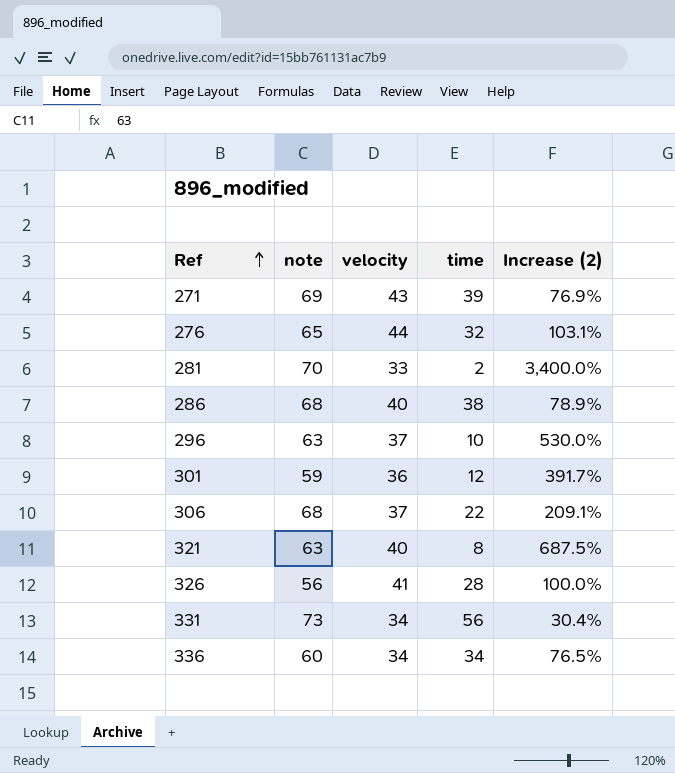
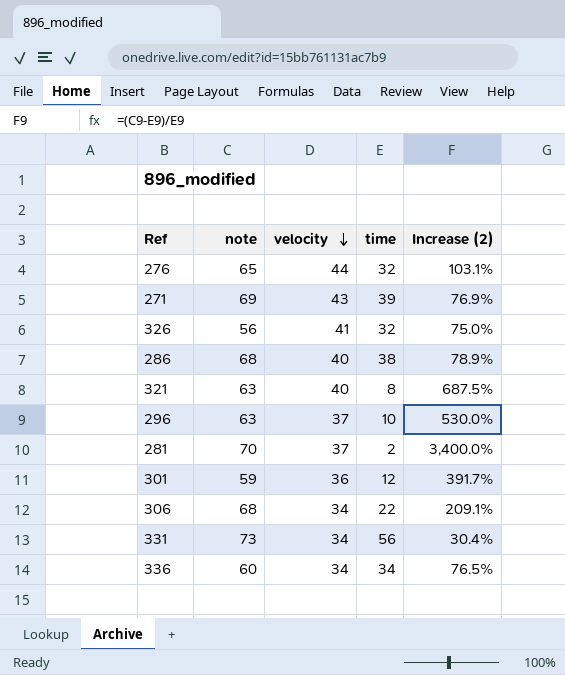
row order: Ref ascending -> velocity descending
326 | time: 28 -> 32
326 | Increase (2): 100.0% -> 75.0%
281 | velocity: 33 -> 37
306 | velocity: 37 -> 34

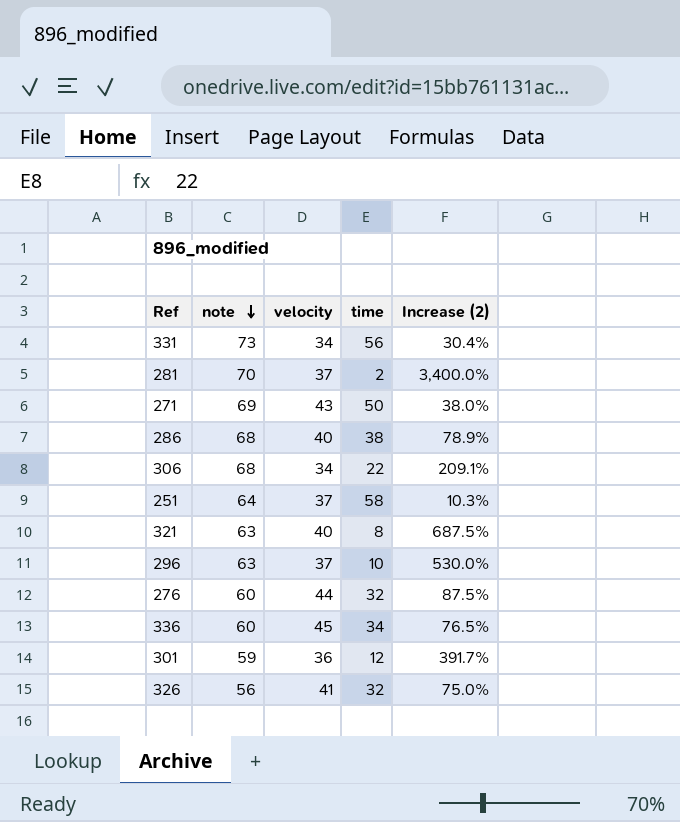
row order: velocity descending -> note descending
271 | time: 39 -> 50
271 | Increase (2): 76.9% -> 38.0%
row 251: none -> 64 | 37 | 58 | 10.3%
276 | note: 65 -> 60
276 | Increase (2): 103.1% -> 87.5%
336 | velocity: 34 -> 45

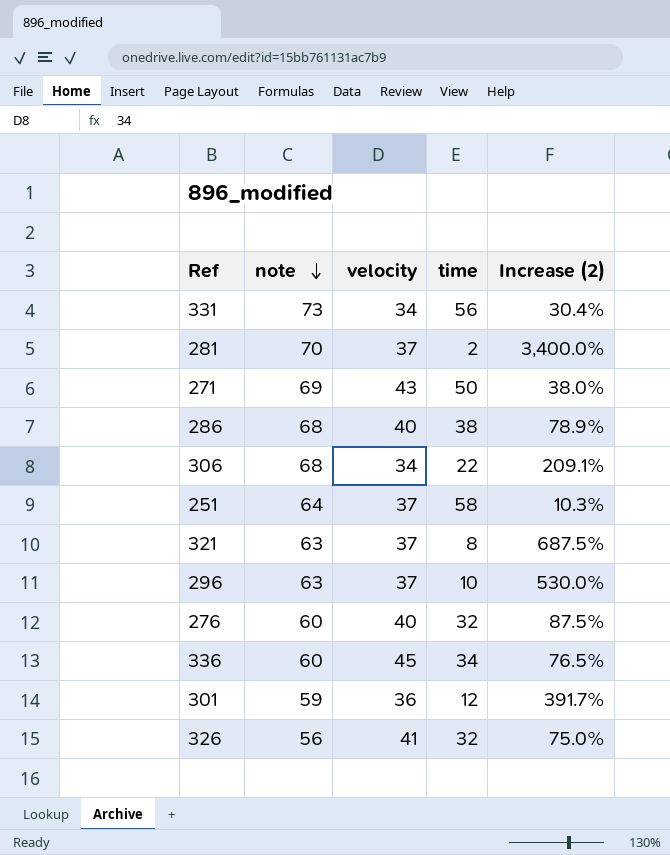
321 | velocity: 40 -> 37
276 | velocity: 44 -> 40

